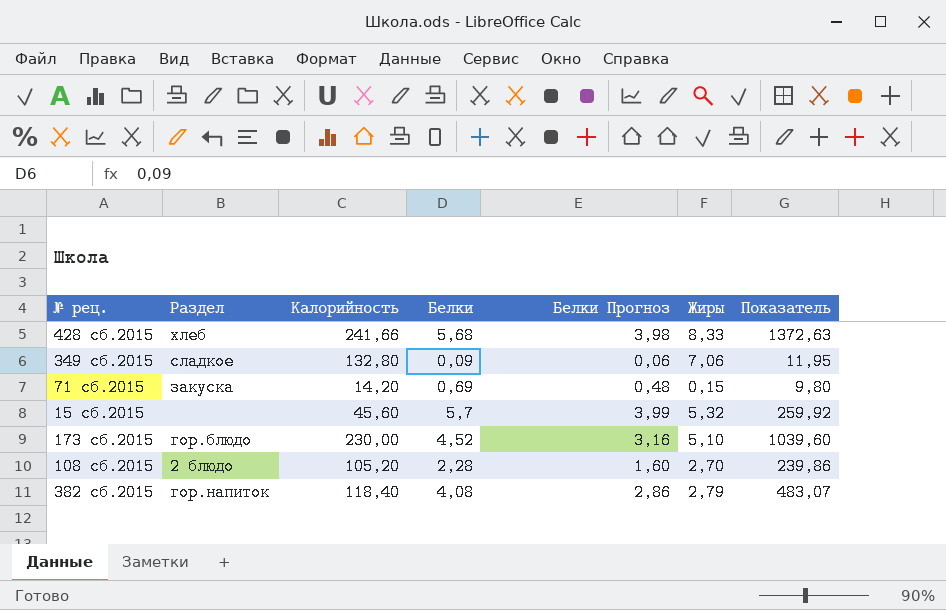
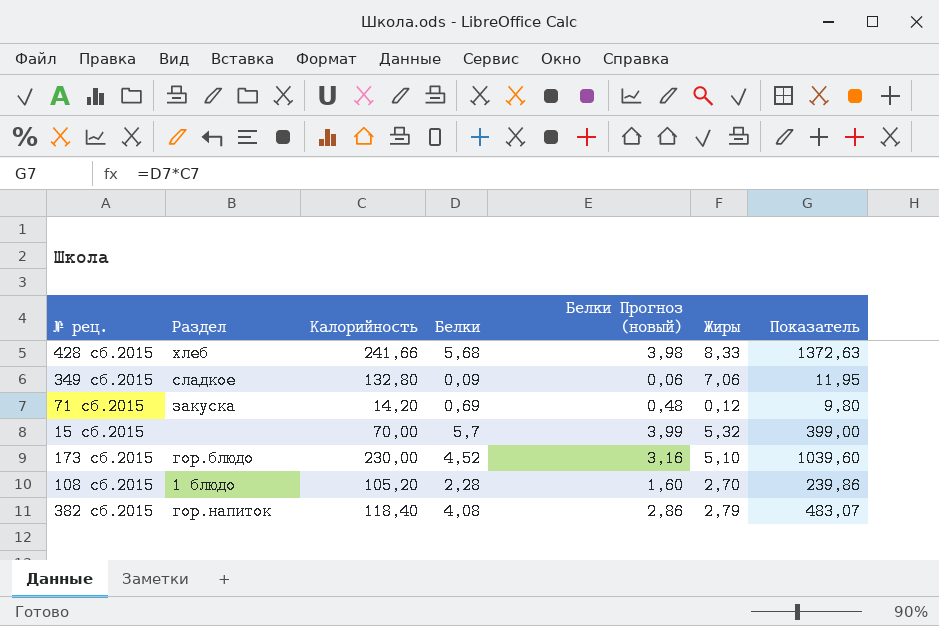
column name: Белки Прогноз -> Белки Прогноз (новый)
71 сб.2015 | Жиры: 0,15 -> 0,12
15 сб.2015 | Калорийность: 45,60 -> 70,00
15 сб.2015 | Показатель: 259,92 -> 399,00
108 сб.2015 | Раздел: 2 блюдо -> 1 блюдо

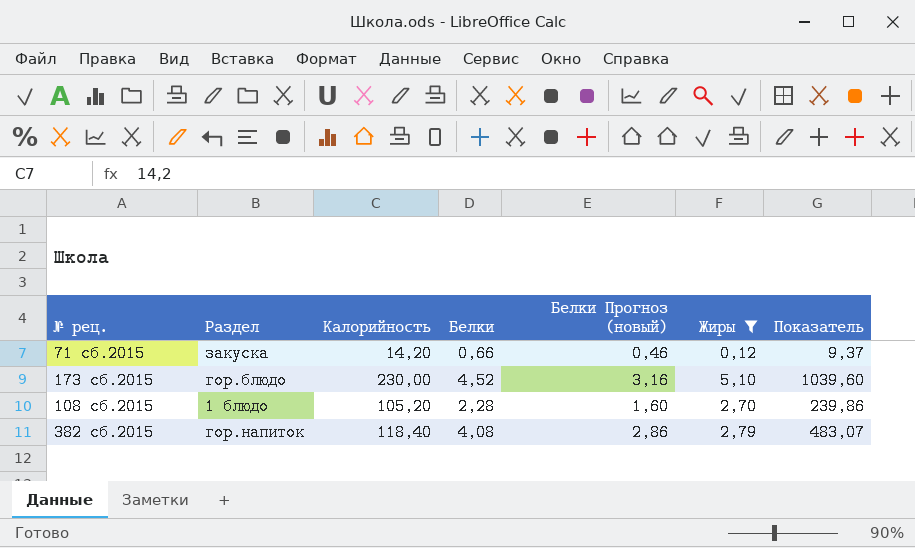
filter: none -> Жиры <= 5,10
71 сб.2015 | Белки: 0,69 -> 0,66
71 сб.2015 | Белки Прогноз (новый): 0,48 -> 0,46
71 сб.2015 | Показатель: 9,80 -> 9,37

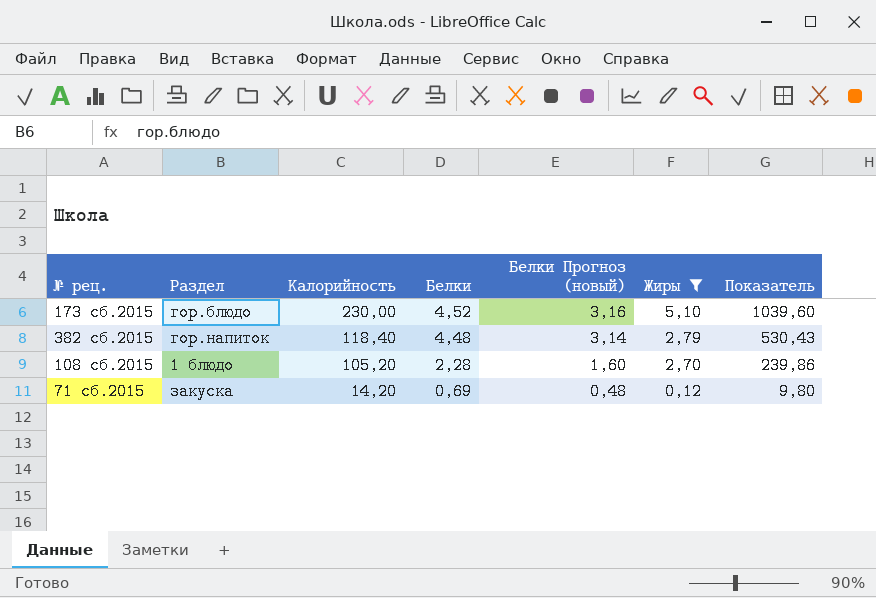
row order: none -> Калорийность descending
382 сб.2015 | Белки: 4,08 -> 4,48
382 сб.2015 | Белки Прогноз (новый): 2,86 -> 3,14
382 сб.2015 | Показатель: 483,07 -> 530,43
71 сб.2015 | Белки: 0,66 -> 0,69
71 сб.2015 | Белки Прогноз (новый): 0,46 -> 0,48
71 сб.2015 | Показатель: 9,37 -> 9,80

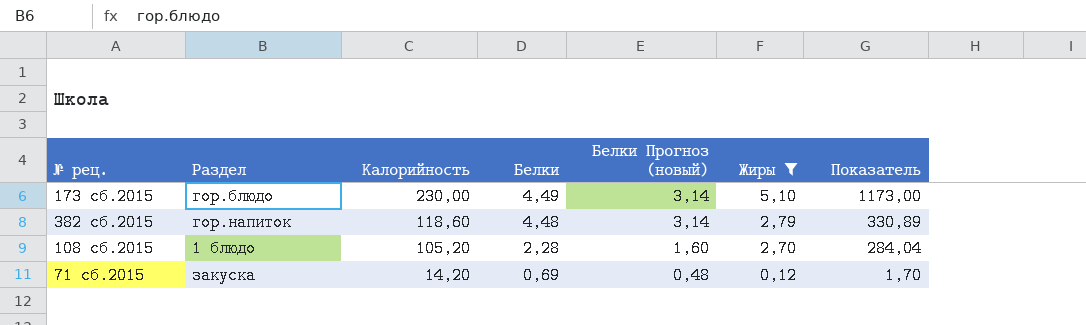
column Показатель | formula: [Калорийность] * [Белки] -> [Калорийность] * [Жиры]
173 сб.2015 | Белки: 4,52 -> 4,49
173 сб.2015 | Белки Прогноз (новый): 3,16 -> 3,14
382 сб.2015 | Калорийность: 118,40 -> 118,60

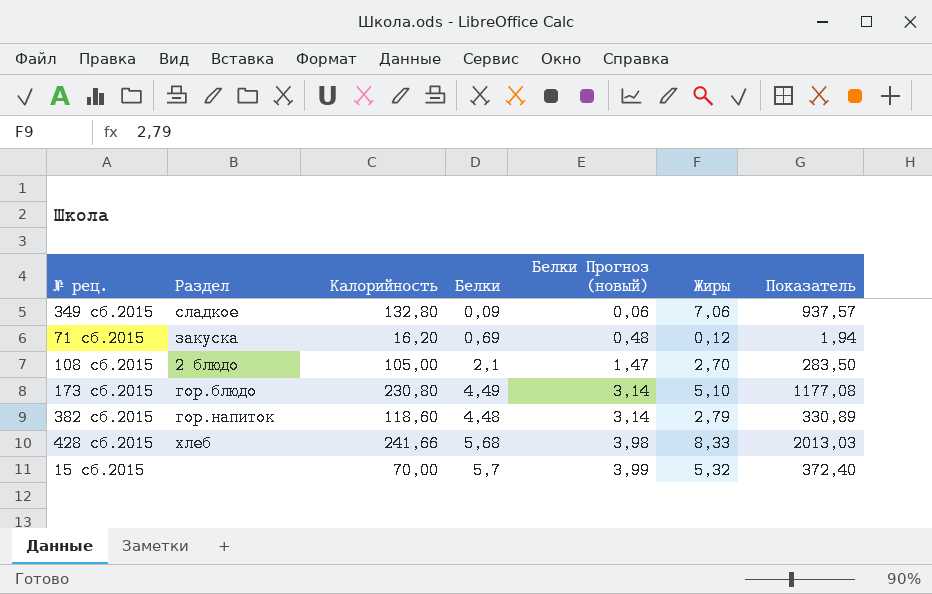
filter: Жиры <= 5,10 -> none
row order: Калорийность descending -> Белки Прогноз (новый) ascending
71 сб.2015 | Калорийность: 14,20 -> 16,20
71 сб.2015 | Показатель: 1,70 -> 1,94
108 сб.2015 | Раздел: 1 блюдо -> 2 блюдо
108 сб.2015 | Калорийность: 105,20 -> 105,00
108 сб.2015 | Белки: 2,28 -> 2,1
108 сб.2015 | Белки Прогноз (новый): 1,60 -> 1,47
108 сб.2015 | Показатель: 284,04 -> 283,50
173 сб.2015 | Калорийность: 230,00 -> 230,80
173 сб.2015 | Показатель: 1173,00 -> 1177,08

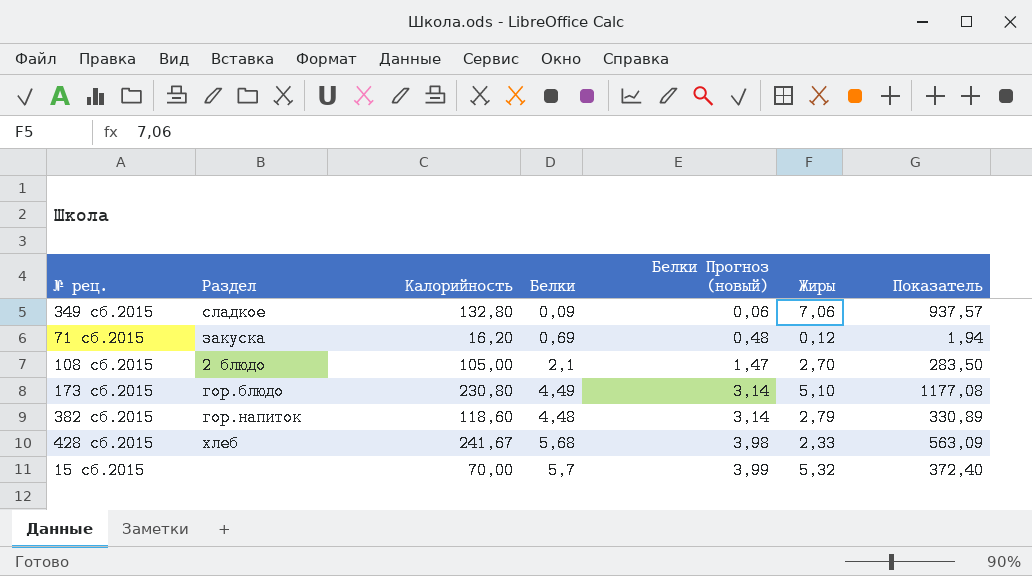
428 сб.2015 | Калорийность: 241,66 -> 241,67
428 сб.2015 | Жиры: 8,33 -> 2,33
428 сб.2015 | Показатель: 2013,03 -> 563,09

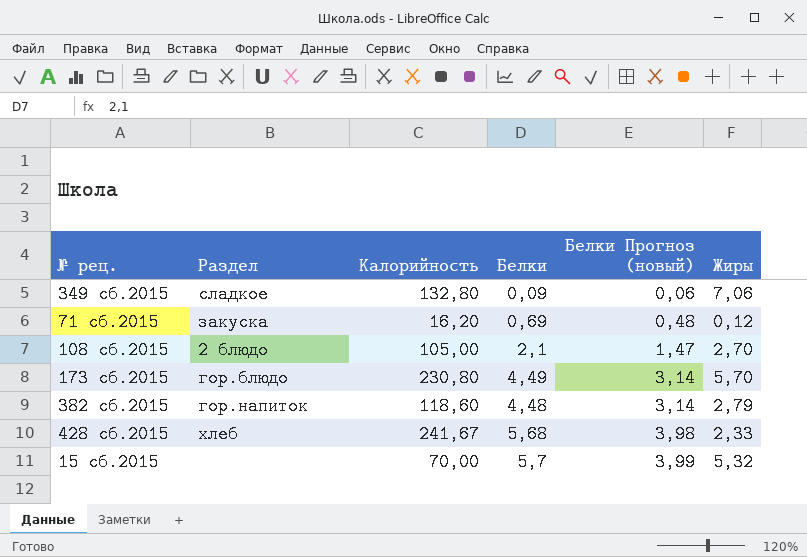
column Показатель | formula: [Калорийность] * [Жиры] -> none
173 сб.2015 | Жиры: 5,10 -> 5,70

